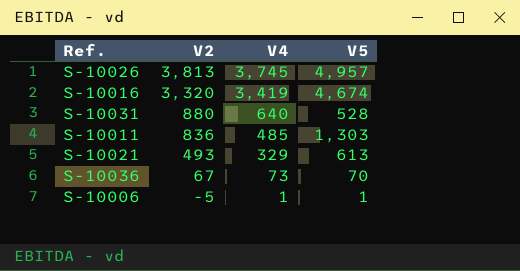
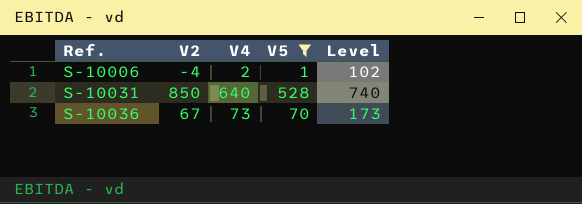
filter: none -> V5 <= 528
row order: V2 descending -> Ref. ascending
column Level | formula: none -> [V4] + 100
S-10006 | V2: -5 -> -4
S-10006 | V4: 1 -> 2
S-10031 | V2: 880 -> 850

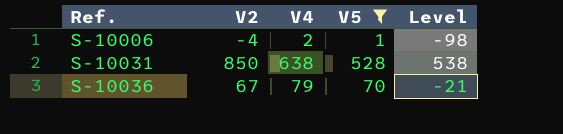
column Level | formula: [V4] + 100 -> [V4] - 100
S-10031 | V4: 640 -> 638
S-10036 | V4: 73 -> 79

